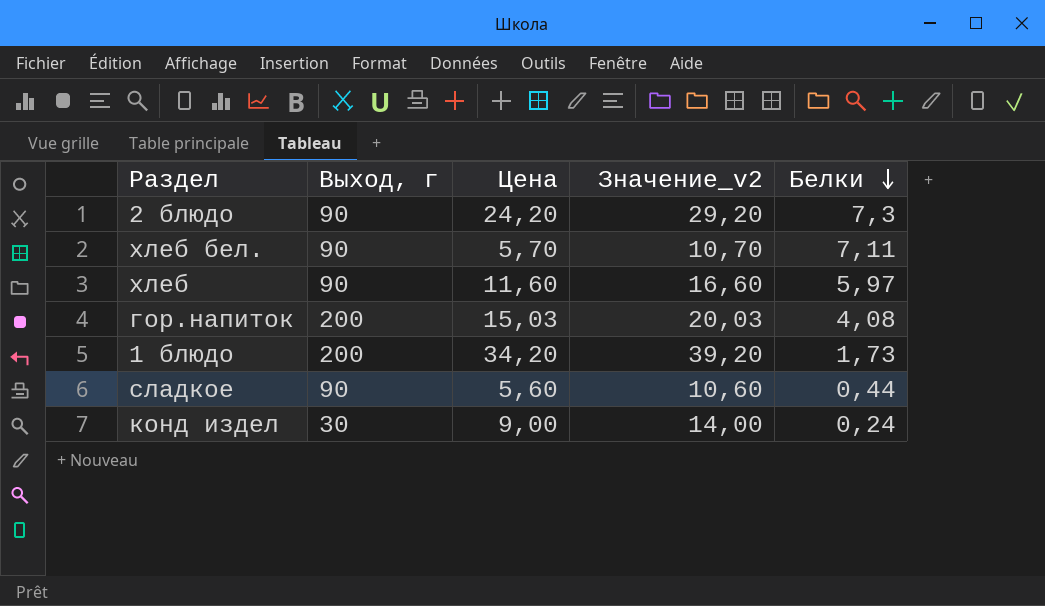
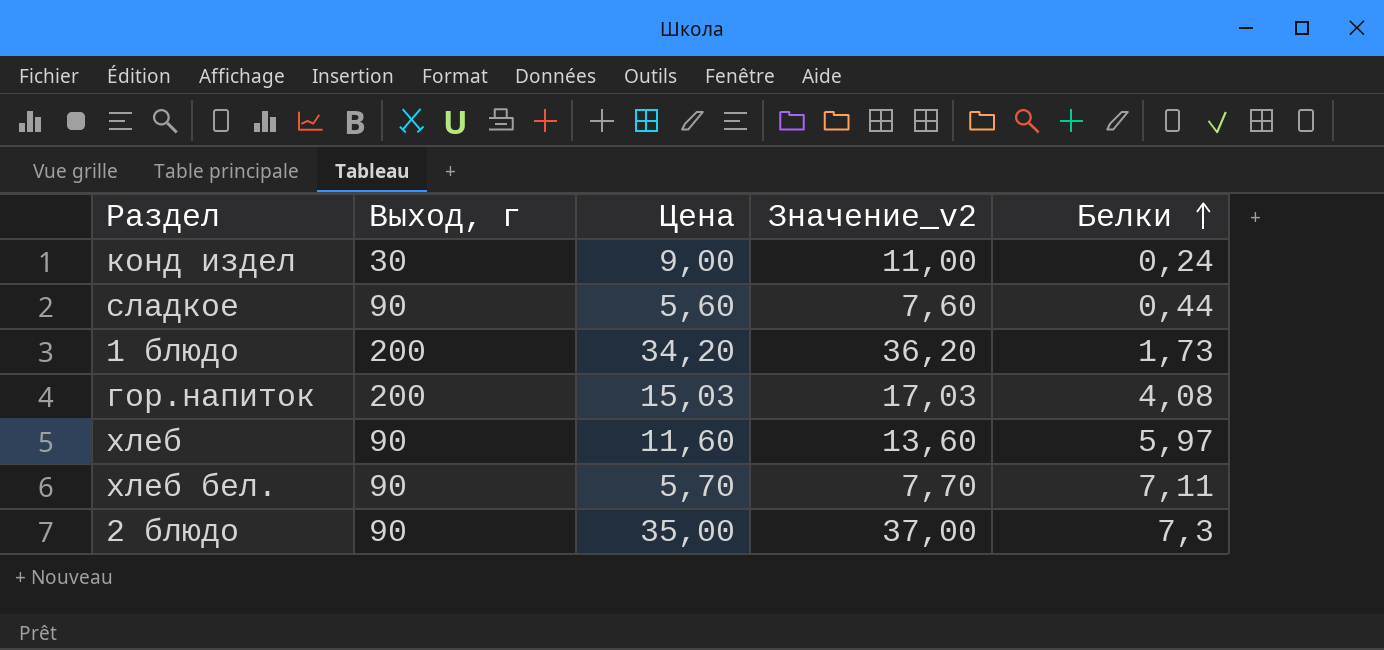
row order: Белки descending -> Белки ascending
column Значение_v2 | formula: [Цена] + 5 -> [Цена] + 2
2 блюдо | Цена: 24,20 -> 35,00

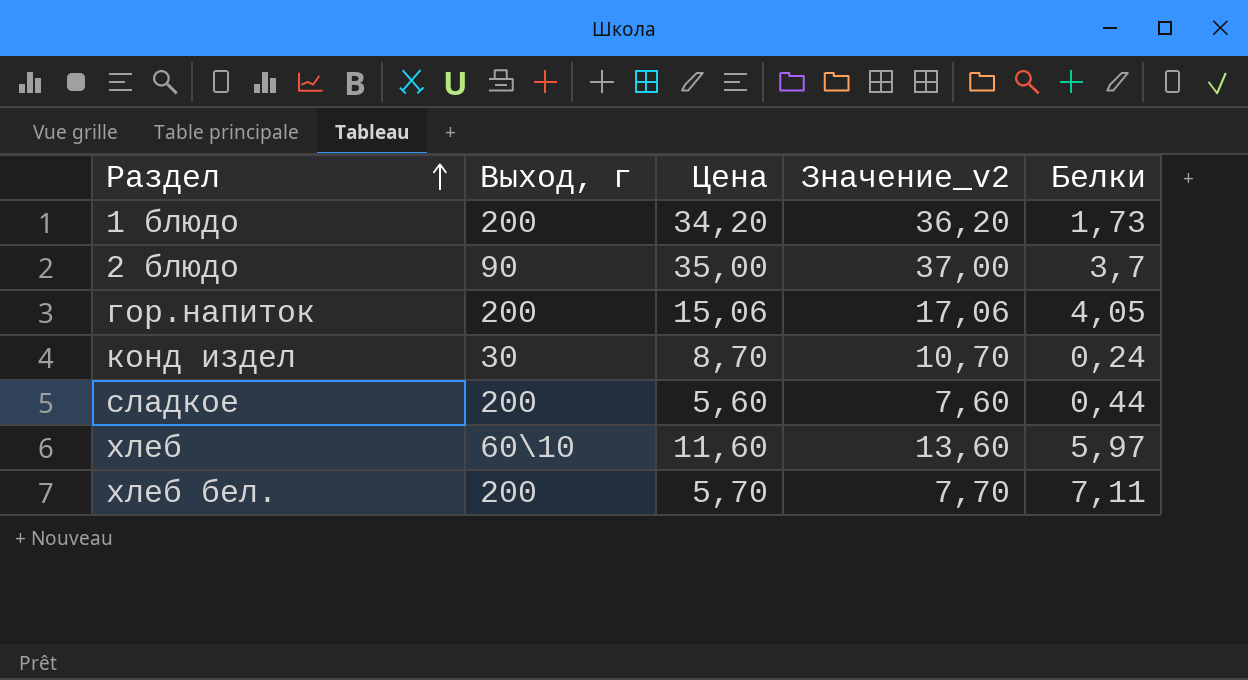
row order: Белки ascending -> Раздел ascending
2 блюдо | Белки: 7,3 -> 3,7
гор.напиток | Цена: 15,03 -> 15,06
гор.напиток | Значение_v2: 17,03 -> 17,06
гор.напиток | Белки: 4,08 -> 4,05
конд издел | Цена: 9,00 -> 8,70
конд издел | Значение_v2: 11,00 -> 10,70
сладкое | Выход, г: 90 -> 200
хлеб | Выход, г: 90 -> 60\10
хлеб бел. | Выход, г: 90 -> 200

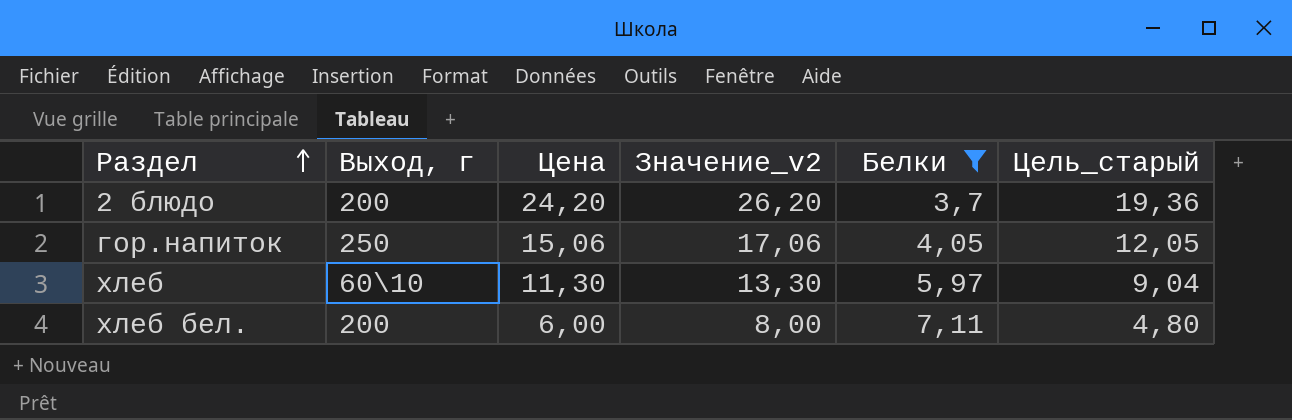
filter: none -> Белки >= 3,7
column Цель_старый | formula: none -> [Цена] * 0,8
2 блюдо | Выход, г: 90 -> 200
2 блюдо | Цена: 35,00 -> 24,20
2 блюдо | Значение_v2: 37,00 -> 26,20
гор.напиток | Выход, г: 200 -> 250
хлеб | Цена: 11,60 -> 11,30
хлеб | Значение_v2: 13,60 -> 13,30
хлеб бел. | Цена: 5,70 -> 6,00
хлеб бел. | Значение_v2: 7,70 -> 8,00

